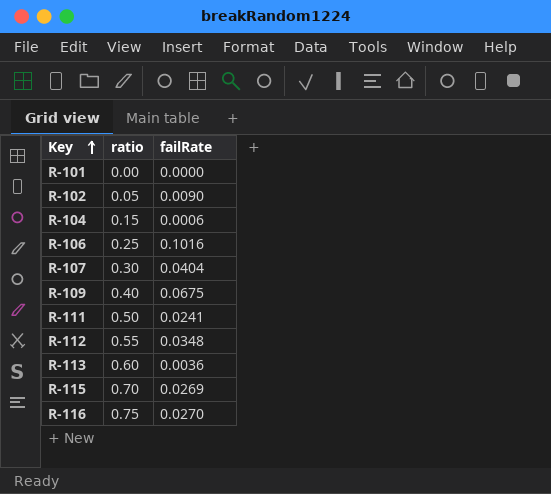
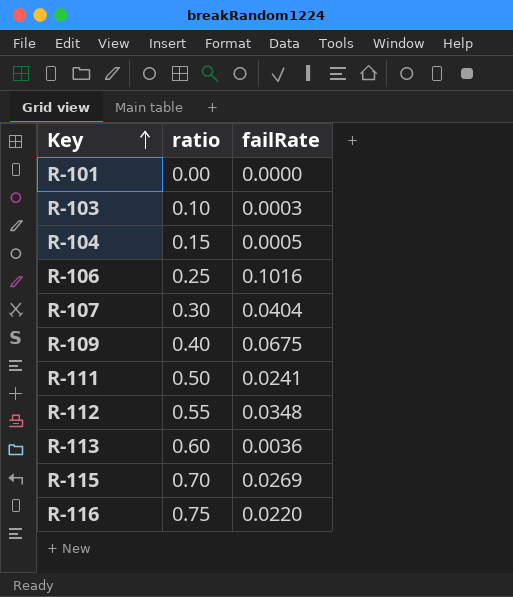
row R-102: 0.05 | 0.0090 -> none
row R-103: none -> 0.10 | 0.0003
R-104 | failRate: 0.0006 -> 0.0005
R-116 | failRate: 0.0270 -> 0.0220

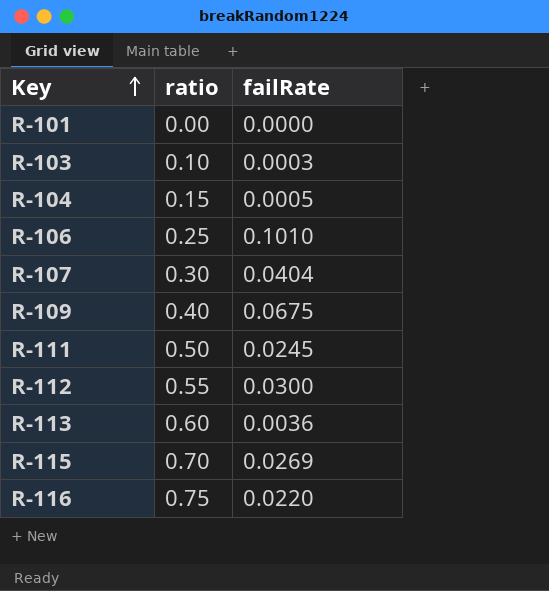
R-106 | failRate: 0.1016 -> 0.1010
R-111 | failRate: 0.0241 -> 0.0245
R-112 | failRate: 0.0348 -> 0.0300

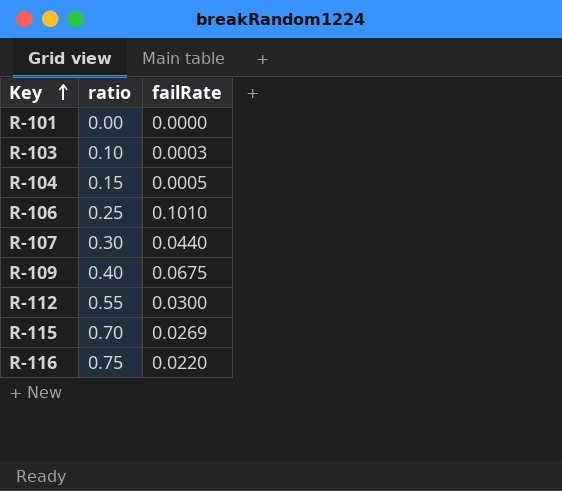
row R-111: 0.50 | 0.0245 -> none
row R-113: 0.60 | 0.0036 -> none
R-107 | failRate: 0.0404 -> 0.0440

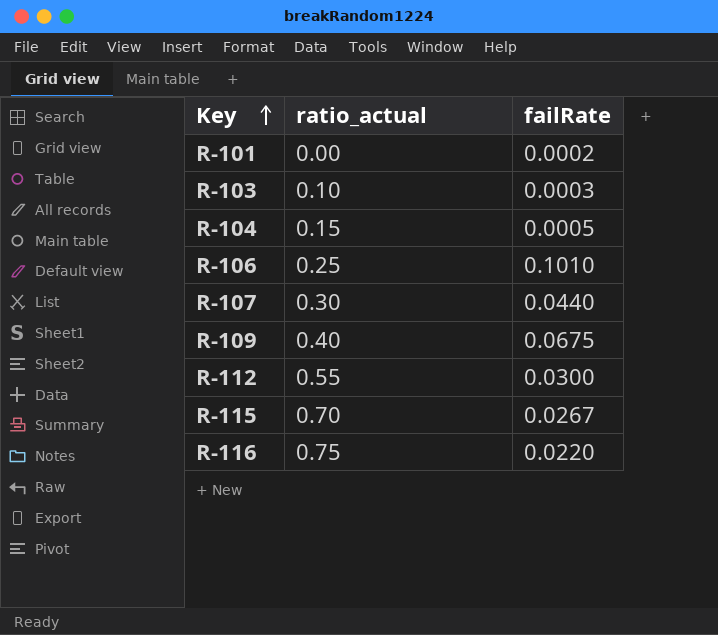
column name: ratio -> ratio_actual
R-101 | failRate: 0.0000 -> 0.0002
R-115 | failRate: 0.0269 -> 0.0267

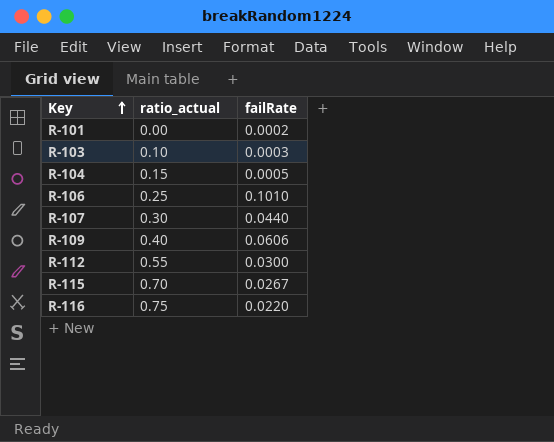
R-109 | failRate: 0.0675 -> 0.0606

